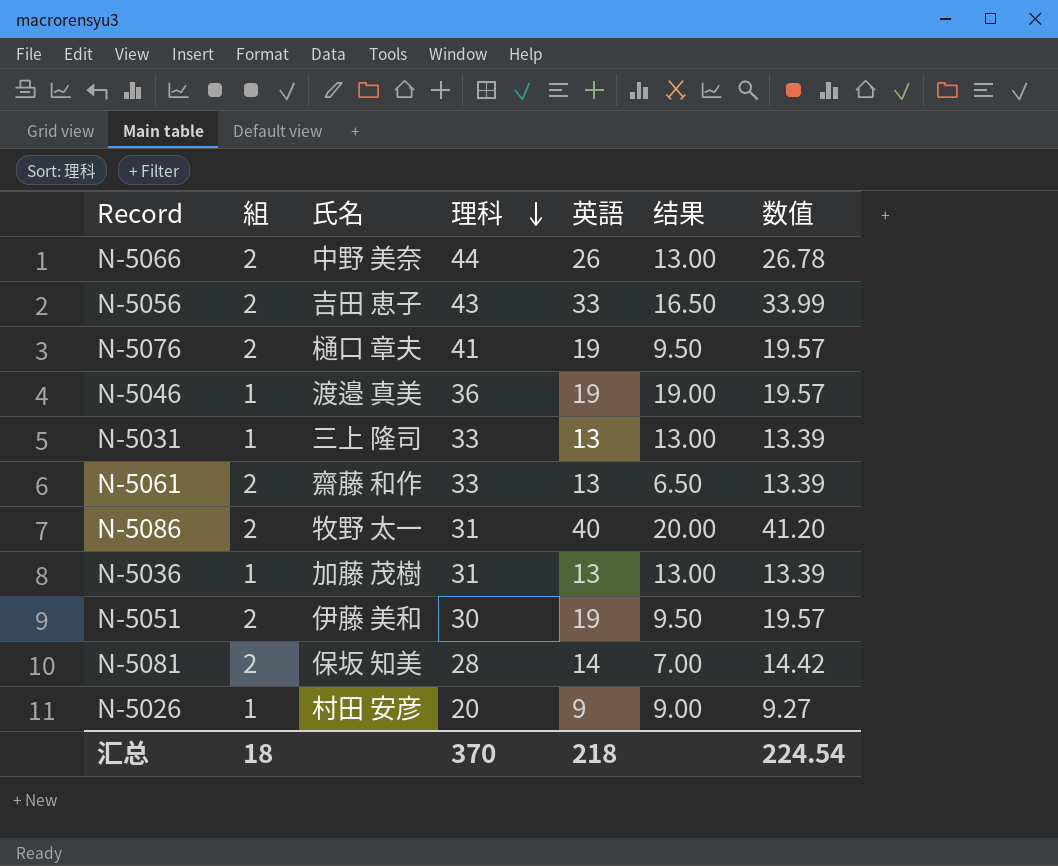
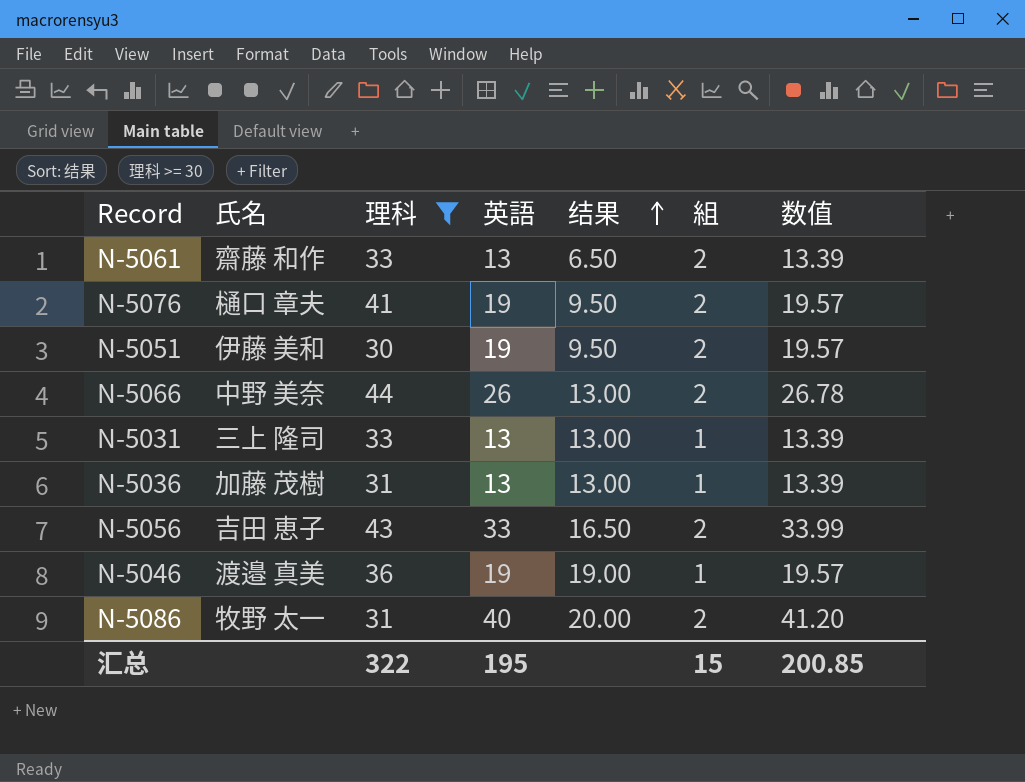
filter: none -> 理科 >= 30
row order: 理科 descending -> 结果 ascending
column 組 | position: 2 -> 6
汇总 | 理科: 370 -> 322
汇总 | 英語: 218 -> 195
汇总 | 組: 18 -> 15
汇总 | 数值: 224.54 -> 200.85

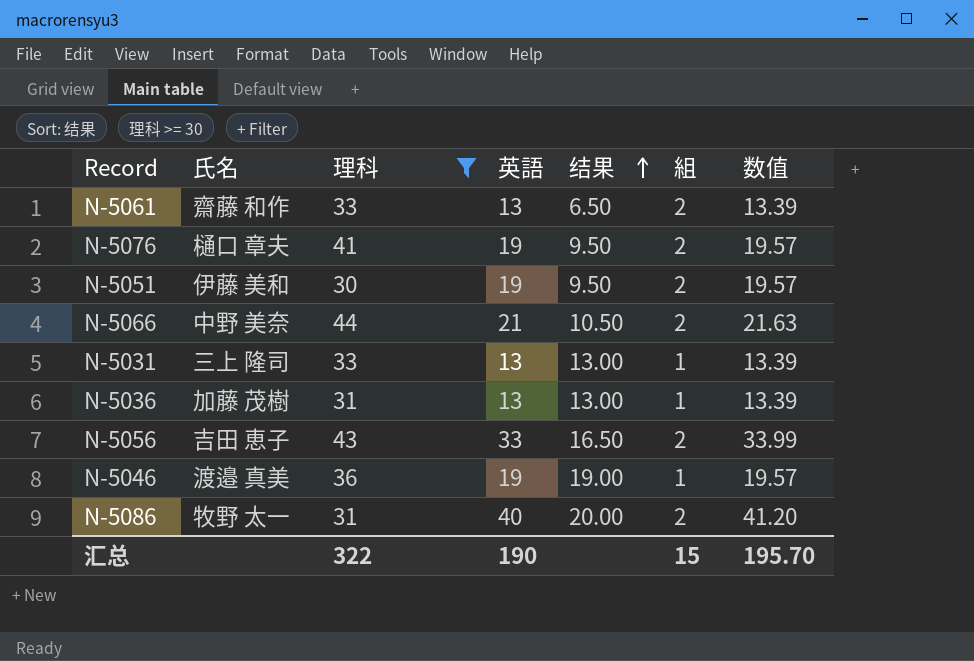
N-5066 | 英語: 26 -> 21
N-5066 | 结果: 13.00 -> 10.50
N-5066 | 数值: 26.78 -> 21.63
汇总 | 英語: 195 -> 190
汇总 | 数值: 200.85 -> 195.70

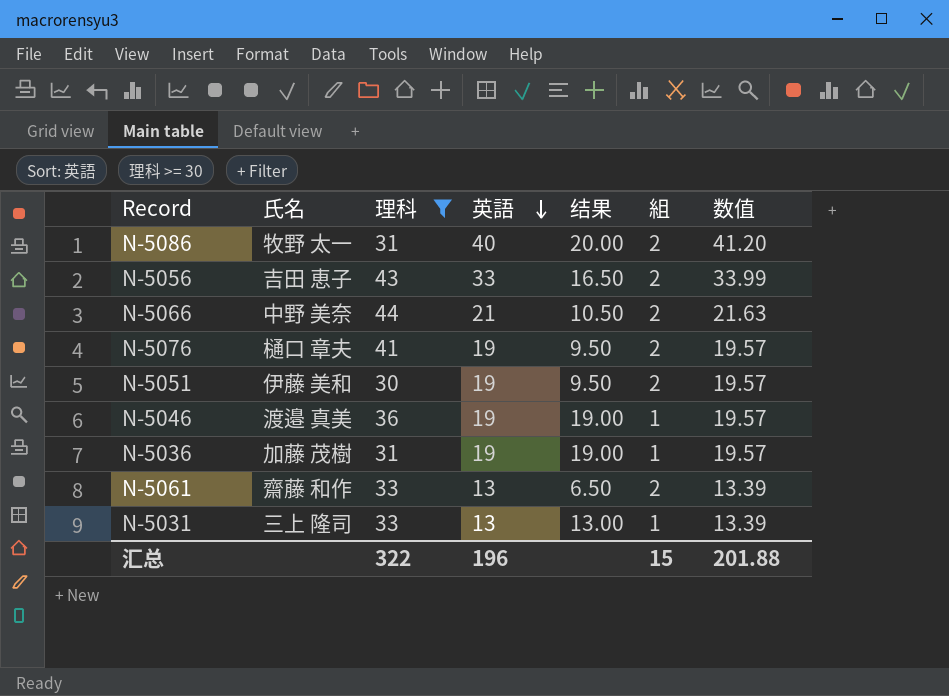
row order: 结果 ascending -> 英語 descending
N-5036 | 英語: 13 -> 19
N-5036 | 结果: 13.00 -> 19.00
N-5036 | 数值: 13.39 -> 19.57
汇总 | 英語: 190 -> 196
汇总 | 数值: 195.70 -> 201.88

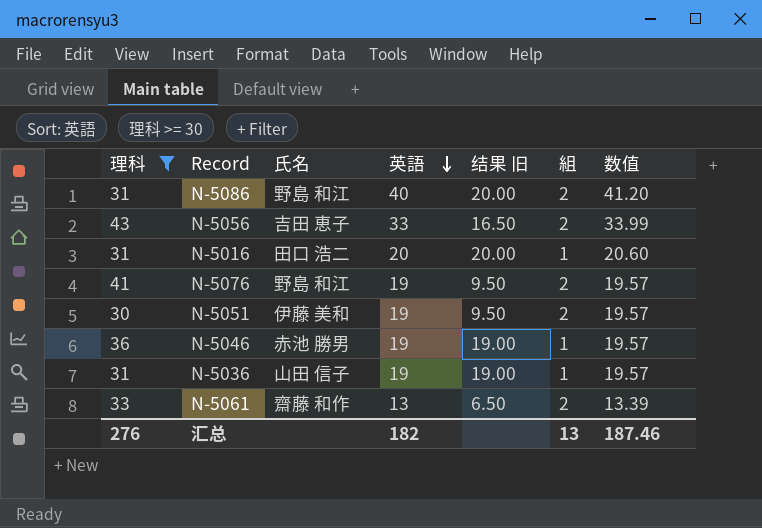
column 理科 | position: 3 -> 1
column name: 结果 -> 结果 旧
row N-5066: 中野 美奈 | 44 | 21 | 10.50 | 2 | 21.63 -> none
row N-5031: 三上 隆司 | 33 | 13 | 13.00 | 1 | 13.39 -> none
N-5086 | 氏名: 牧野 太一 -> 野島 和江
row N-5016: none -> 31 | 田口 浩二 | 20 | 20.00 | 1 | 20.60
N-5076 | 氏名: 樋口 章夫 -> 野島 和江
N-5046 | 氏名: 渡邉 真美 -> 赤池 勝男
N-5036 | 氏名: 加藤 茂樹 -> 山田 信子
汇总 | 理科: 322 -> 276
汇总 | 英語: 196 -> 182
汇总 | 組: 15 -> 13
汇总 | 数值: 201.88 -> 187.46

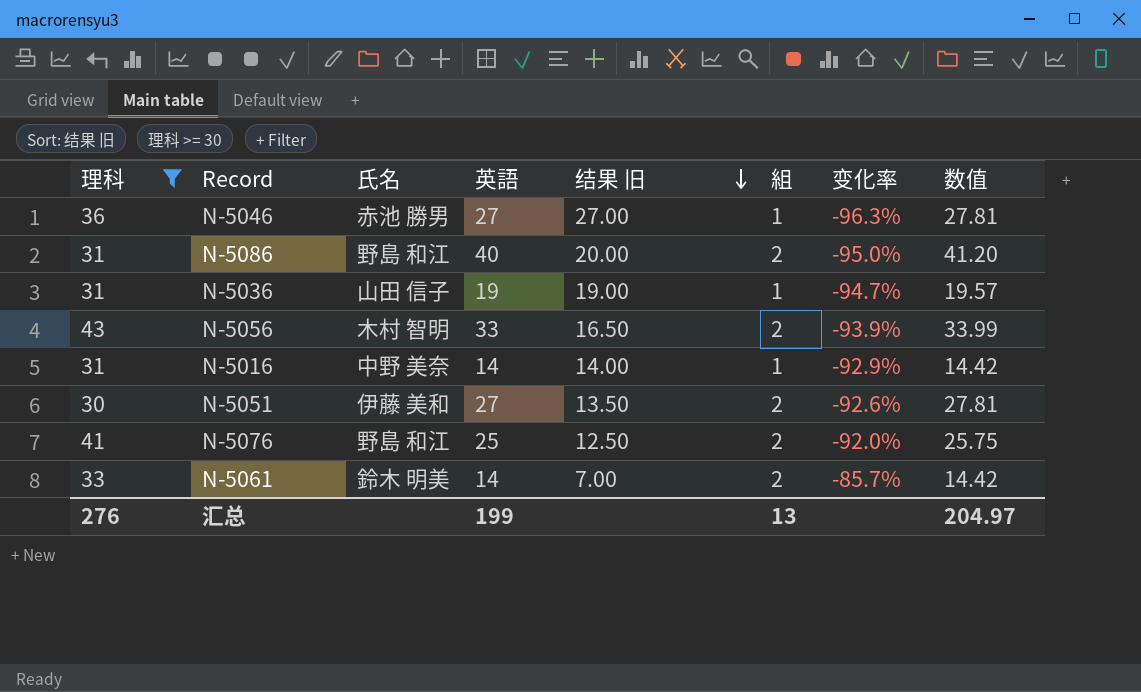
row order: 英語 descending -> 结果 旧 descending
column 变化率 | formula: none -> ([組] - [英語]) / [英語]
N-5046 | 英語: 19 -> 27
N-5046 | 结果 旧: 19.00 -> 27.00
N-5046 | 数值: 19.57 -> 27.81
N-5056 | 氏名: 吉田 恵子 -> 木村 智明
N-5016 | 氏名: 田口 浩二 -> 中野 美奈
N-5016 | 英語: 20 -> 14
N-5016 | 结果 旧: 20.00 -> 14.00
N-5016 | 数值: 20.60 -> 14.42
N-5051 | 英語: 19 -> 27
N-5051 | 结果 旧: 9.50 -> 13.50
N-5051 | 数值: 19.57 -> 27.81
N-5076 | 英語: 19 -> 25
N-5076 | 结果 旧: 9.50 -> 12.50
N-5076 | 数值: 19.57 -> 25.75
N-5061 | 氏名: 齋藤 和作 -> 鈴木 明美
N-5061 | 英語: 13 -> 14
N-5061 | 结果 旧: 6.50 -> 7.00
N-5061 | 数值: 13.39 -> 14.42
汇总 | 英語: 182 -> 199
汇总 | 数值: 187.46 -> 204.97

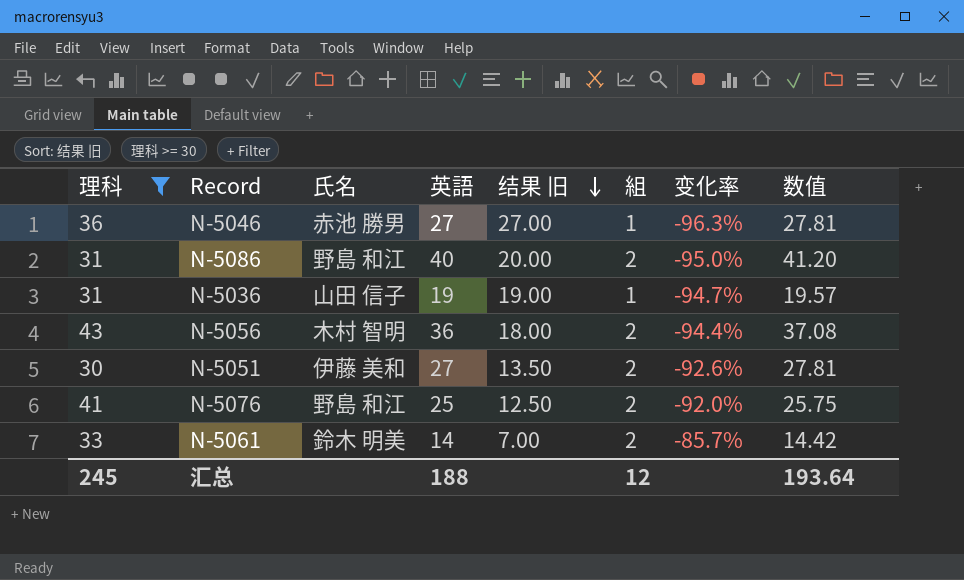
row N-5016: 31 | 中野 美奈 | 14 | 14.00 | 1 | -92.9% | 14.42 -> none
N-5056 | 英語: 33 -> 36
N-5056 | 结果 旧: 16.50 -> 18.00
N-5056 | 变化率: -93.9% -> -94.4%
N-5056 | 数值: 33.99 -> 37.08
汇总 | 理科: 276 -> 245
汇总 | 英語: 199 -> 188
汇总 | 組: 13 -> 12
汇总 | 数值: 204.97 -> 193.64

